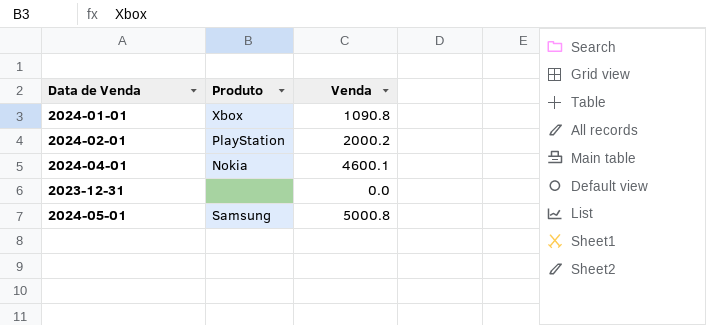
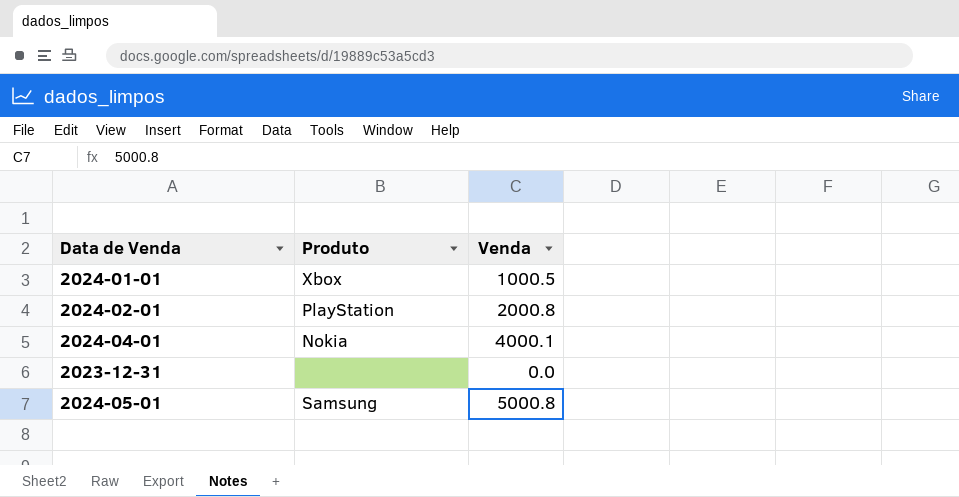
2024-01-01 | Venda: 1090.8 -> 1000.5
2024-02-01 | Venda: 2000.2 -> 2000.8
2024-04-01 | Venda: 4600.1 -> 4000.1

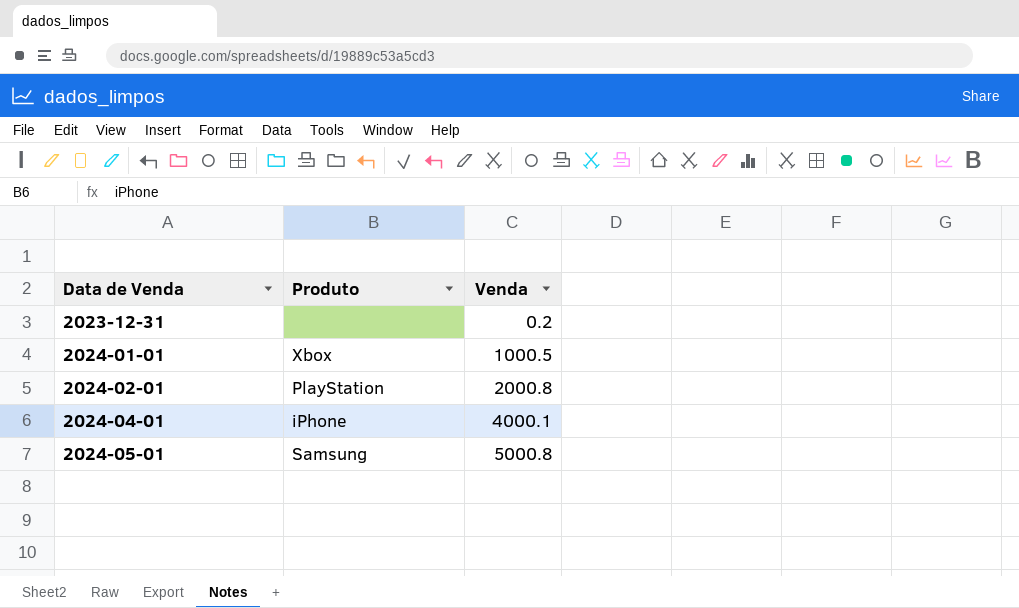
row order: none -> Data de Venda ascending
2023-12-31 | Venda: 0.0 -> 0.2
2024-04-01 | Produto: Nokia -> iPhone

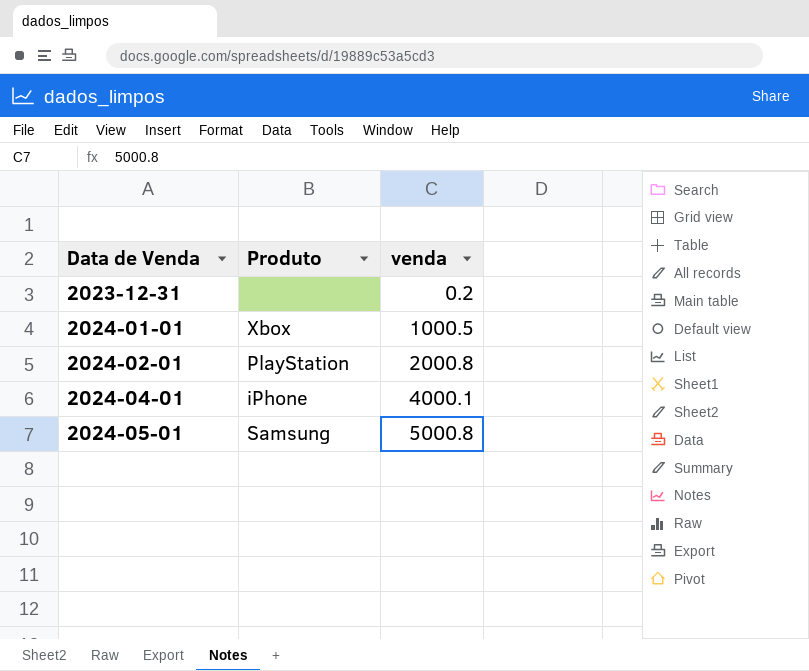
column name: Venda -> venda

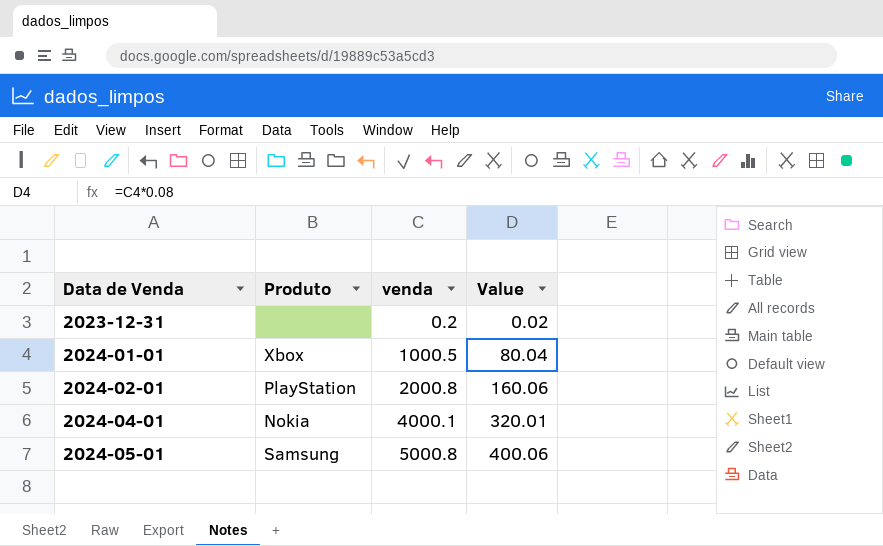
column Value | formula: none -> [venda] * 0.08
2024-04-01 | Produto: iPhone -> Nokia

